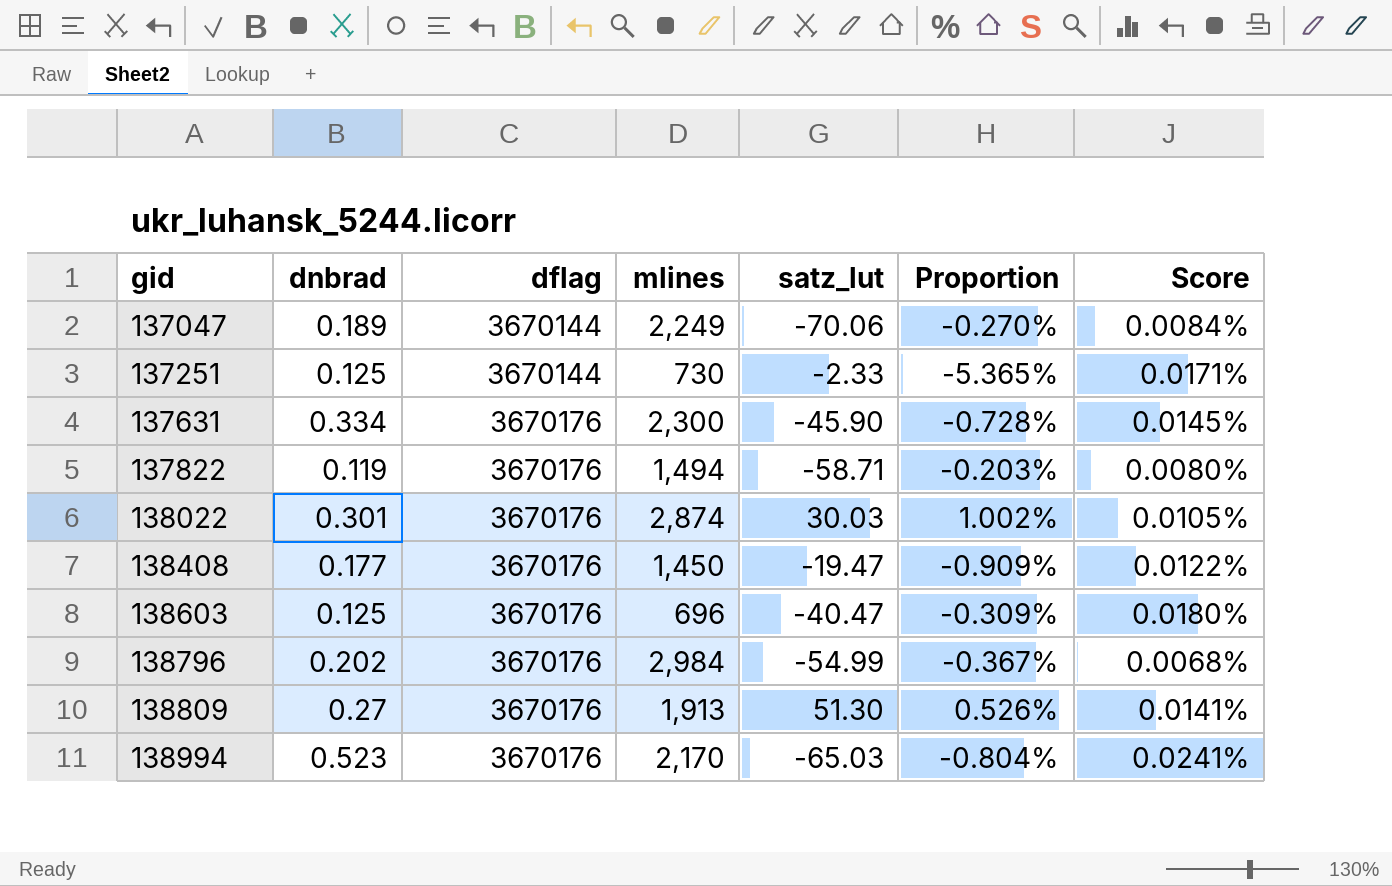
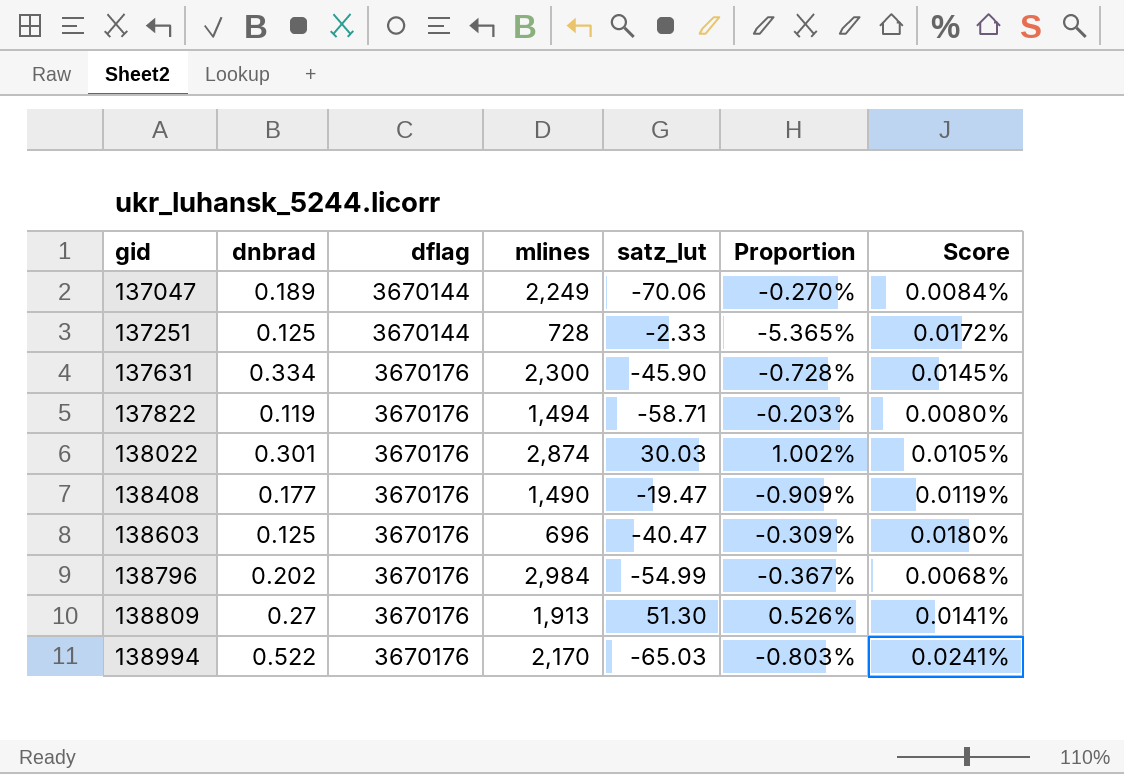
137251 | mlines: 730 -> 728
137251 | Score: 0.0171% -> 0.0172%
138408 | mlines: 1,450 -> 1,490
138408 | Score: 0.0122% -> 0.0119%
138994 | dnbrad: 0.523 -> 0.522
138994 | Proportion: -0.804% -> -0.803%

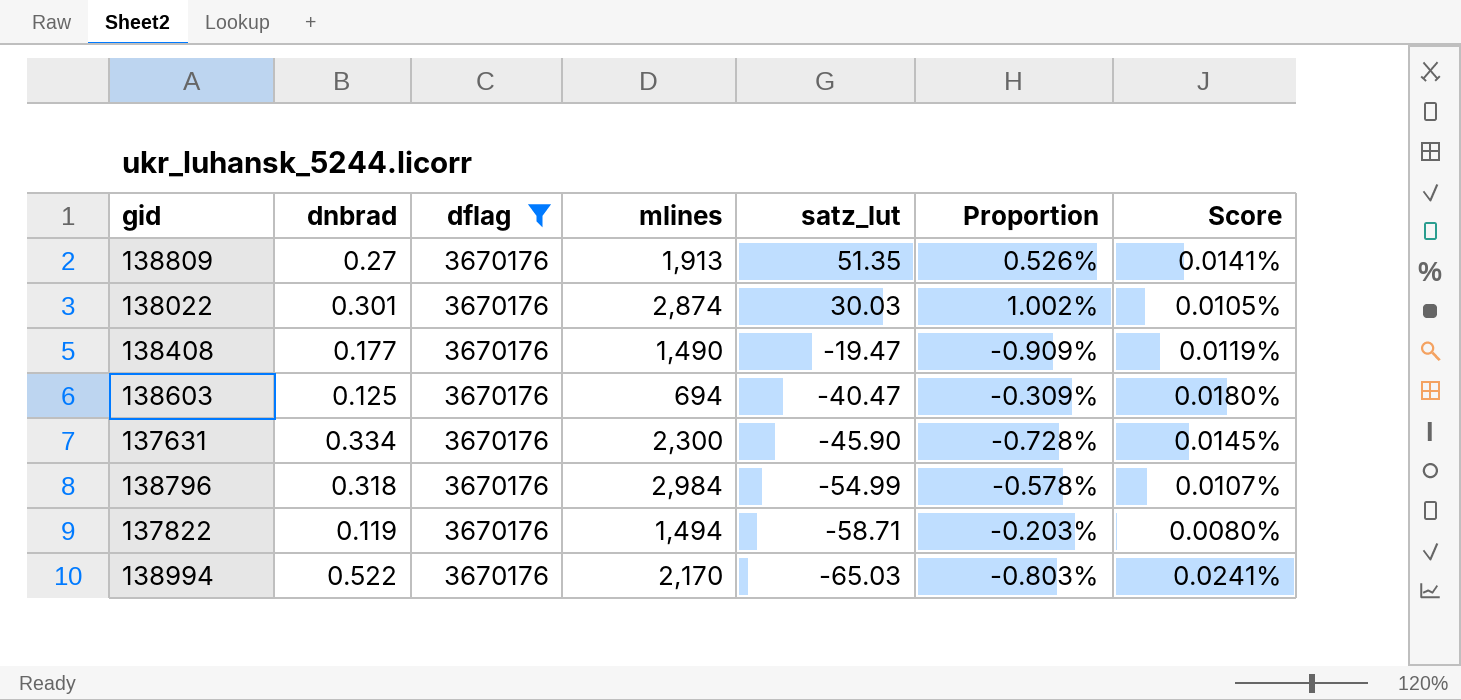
filter: none -> dflag = 3670176
row order: gid ascending -> satz_lut descending
138809 | satz_lut: 51.30 -> 51.35
138603 | mlines: 696 -> 694
138796 | dnbrad: 0.202 -> 0.318
138796 | Proportion: -0.367% -> -0.578%
138796 | Score: 0.0068% -> 0.0107%

